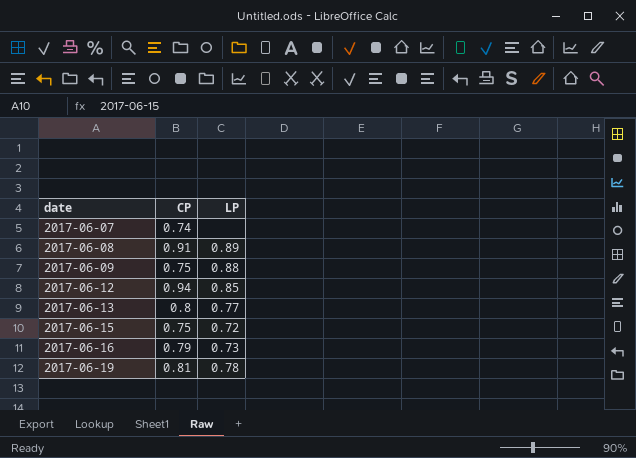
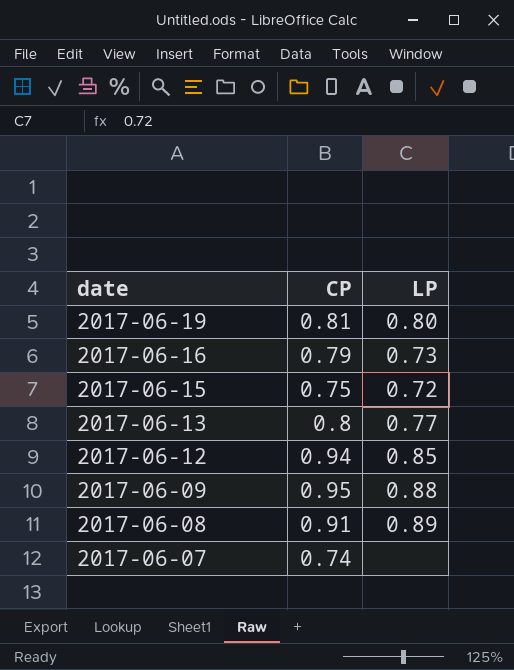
row order: date ascending -> date descending
2017-06-19 | LP: 0.78 -> 0.80
2017-06-09 | CP: 0.75 -> 0.95

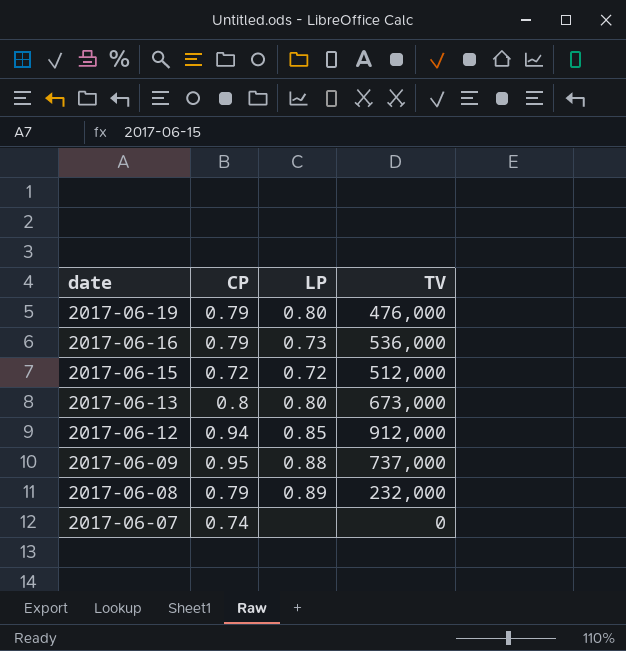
column TV | position: none -> 4
2017-06-19 | CP: 0.81 -> 0.79
2017-06-15 | CP: 0.75 -> 0.72
2017-06-13 | LP: 0.77 -> 0.80
2017-06-08 | CP: 0.91 -> 0.79

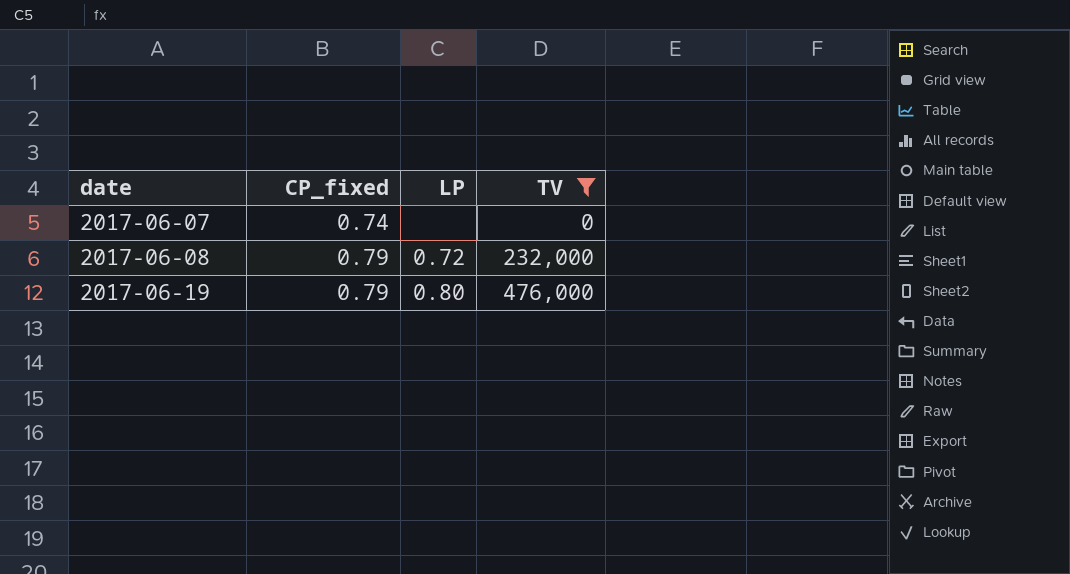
filter: none -> TV <= 476,000
row order: date descending -> date ascending
column name: CP -> CP_fixed
2017-06-08 | LP: 0.89 -> 0.72

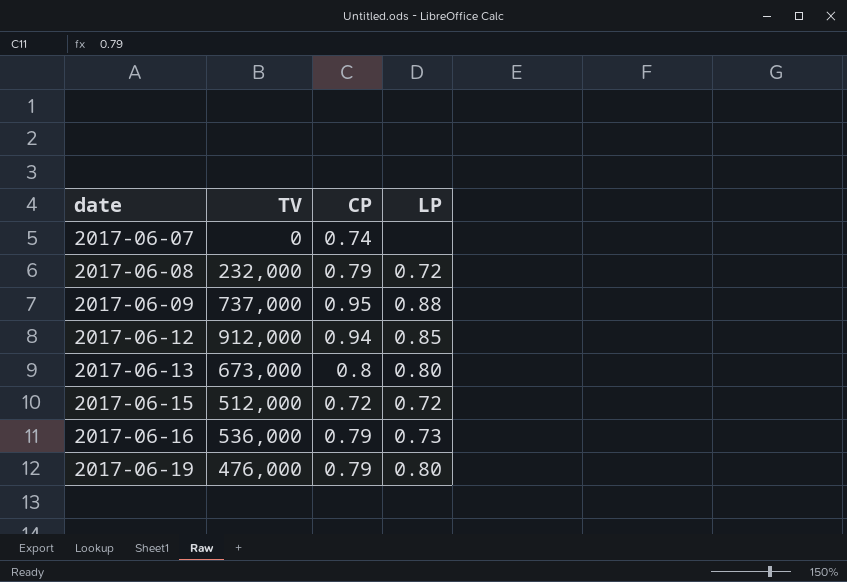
filter: TV <= 476,000 -> none
column TV | position: 4 -> 2
column name: CP_fixed -> CP

